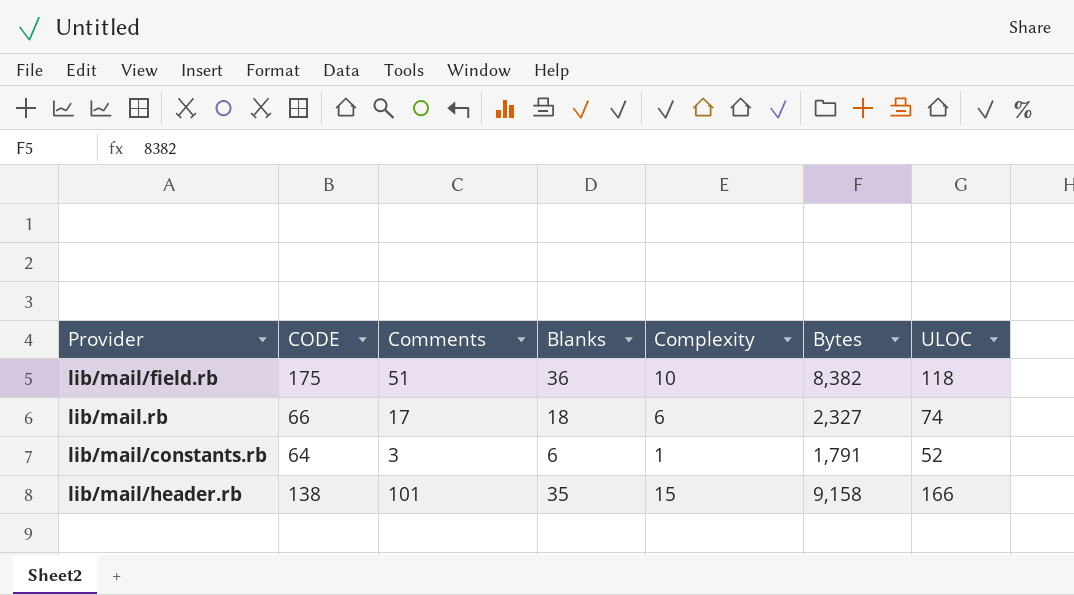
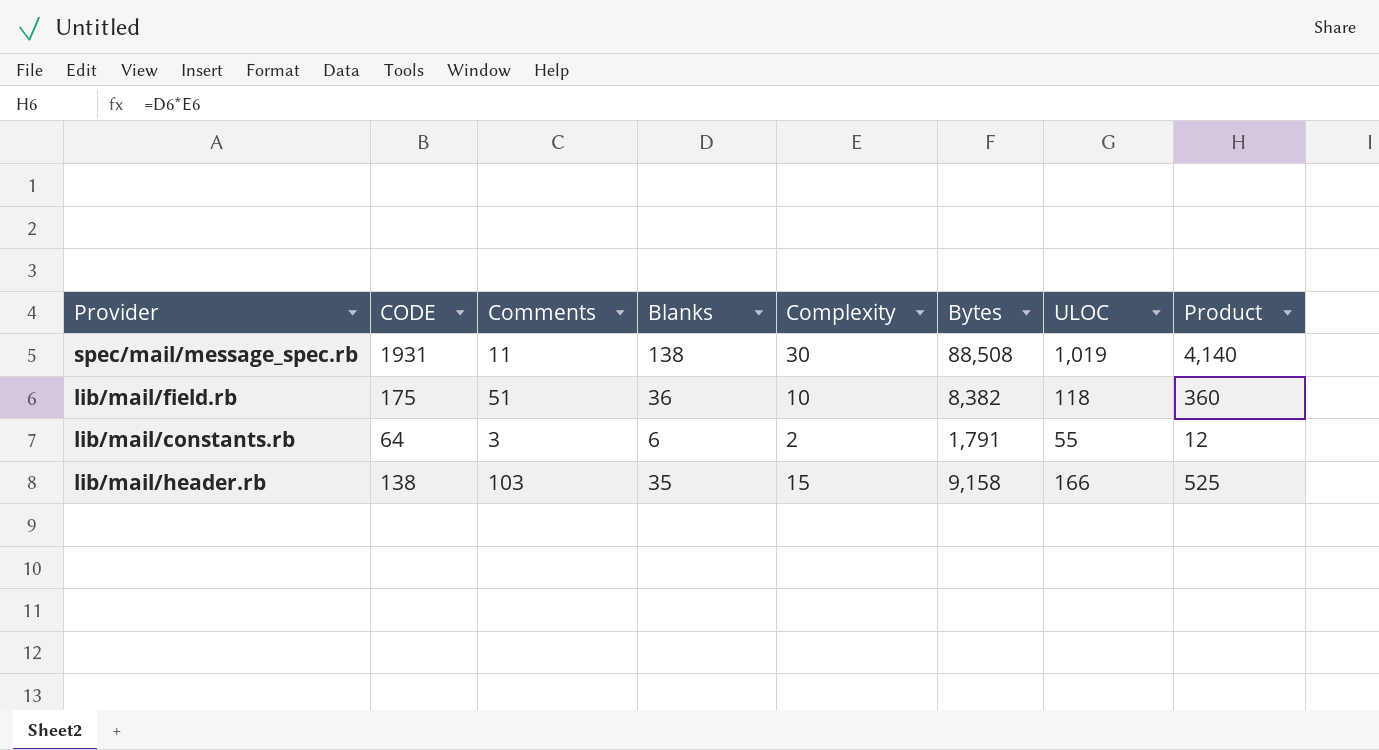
column Product | formula: none -> [Blanks] * [Complexity]
row lib/mail.rb: 66 | 17 | 18 | 6 | 2,327 | 74 -> none
row spec/mail/message_spec.rb: none -> 1931 | 11 | 138 | 30 | 88,508 | 1,019 | 4,140
lib/mail/constants.rb | Complexity: 1 -> 2
lib/mail/constants.rb | ULOC: 52 -> 55
lib/mail/header.rb | Comments: 101 -> 103

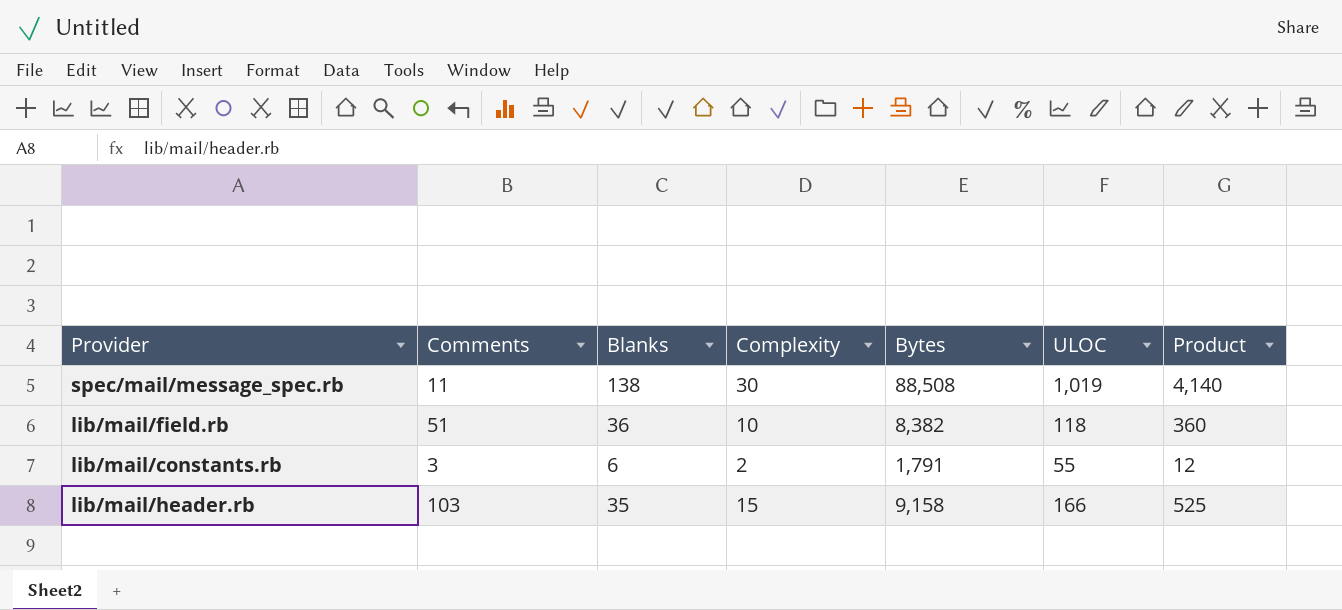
column CODE | position: 2 -> none

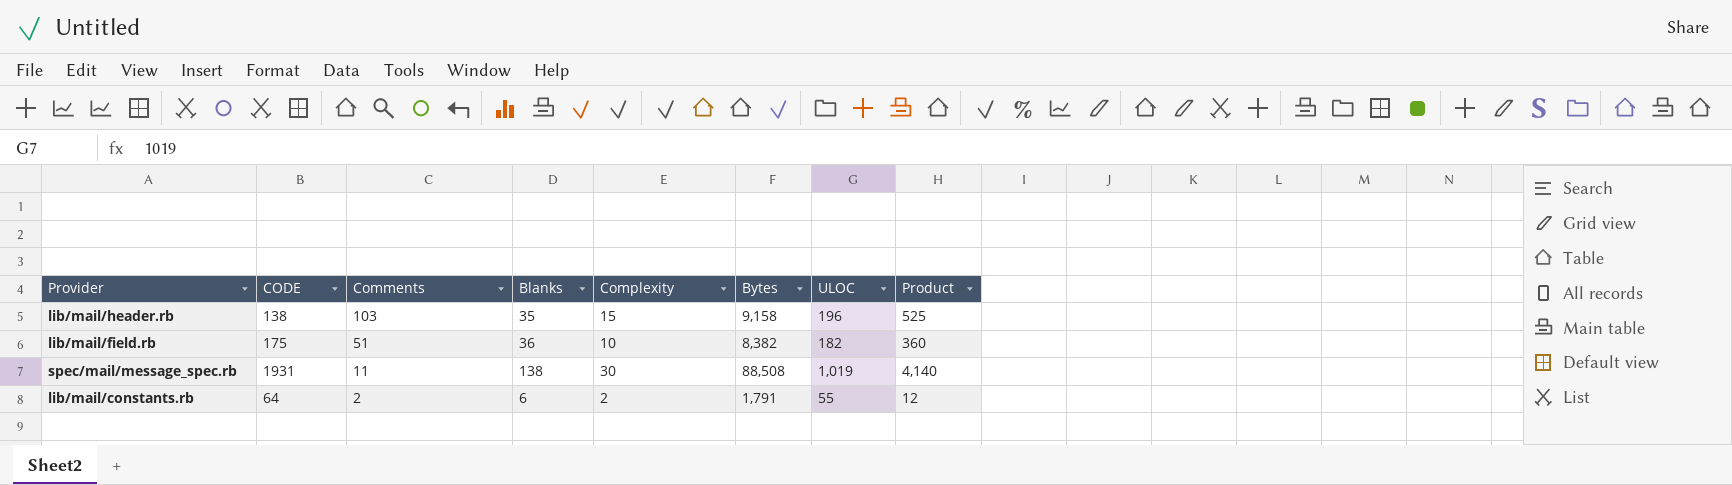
row order: none -> Comments descending
column CODE | position: none -> 2
lib/mail/header.rb | ULOC: 166 -> 196
lib/mail/field.rb | ULOC: 118 -> 182
lib/mail/constants.rb | Comments: 3 -> 2

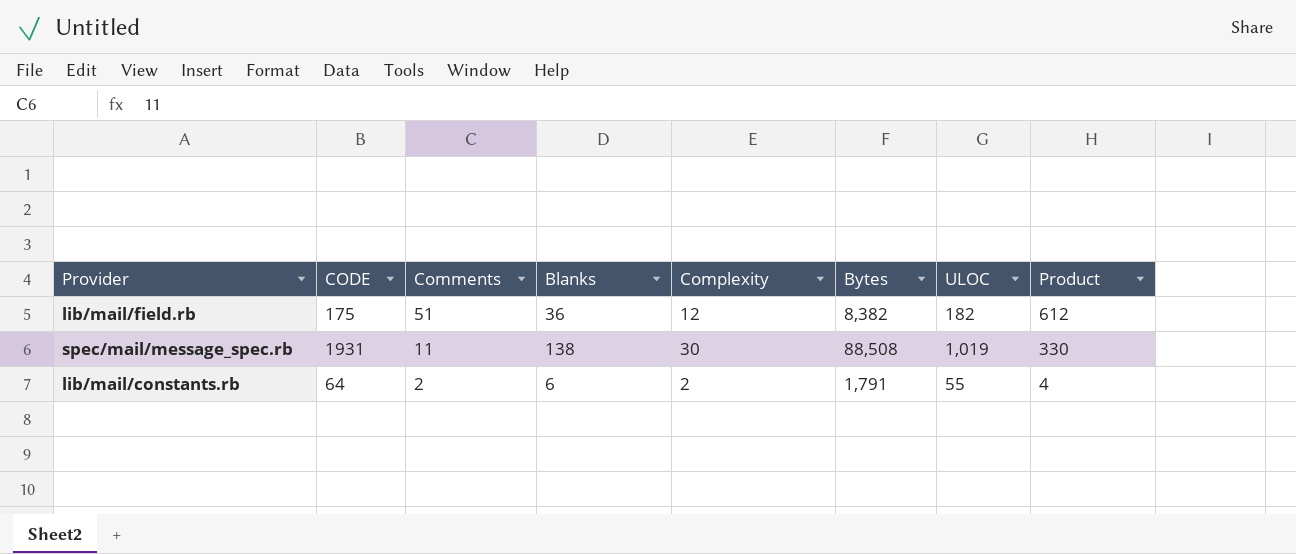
column Product | formula: [Blanks] * [Complexity] -> [Comments] * [Complexity]
row lib/mail/header.rb: 138 | 103 | 35 | 15 | 9,158 | 196 | 525 -> none
lib/mail/field.rb | Complexity: 10 -> 12

